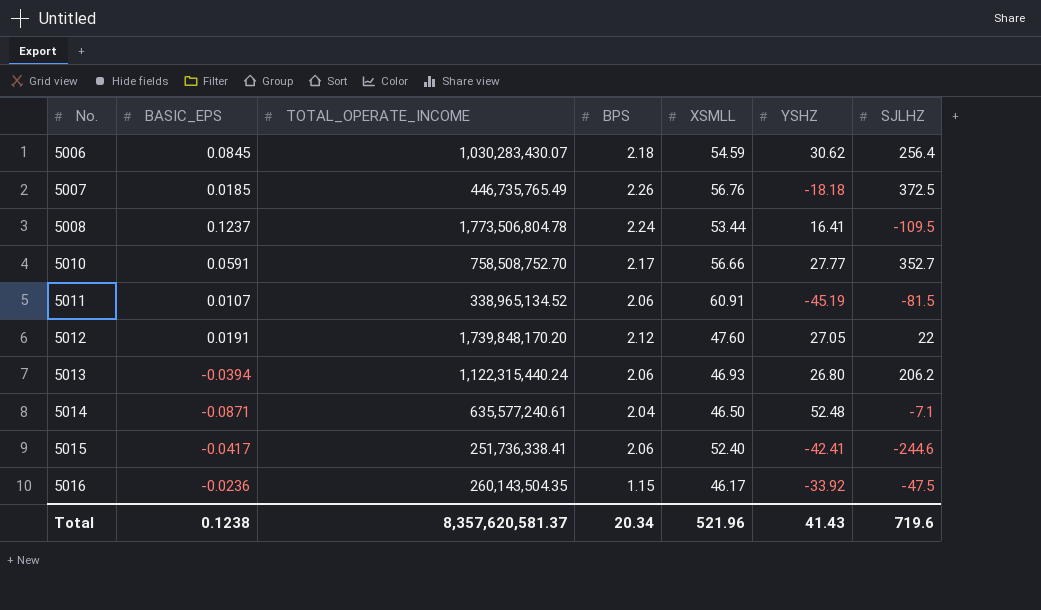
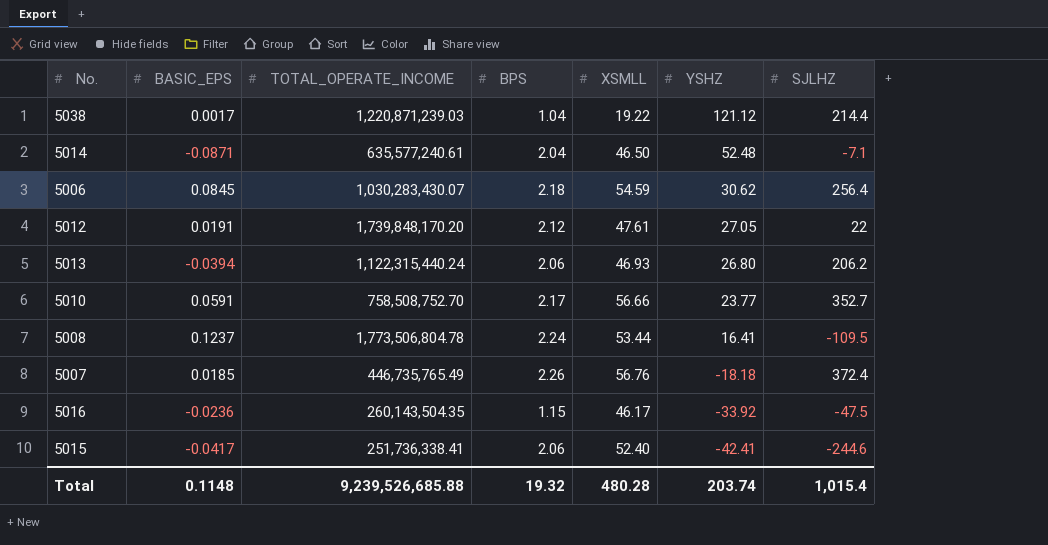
row order: No. ascending -> YSHZ descending
row 5011: 0.0107 | 338,965,134.52 | 2.06 | 60.91 | -45.19 | -81.5 -> none
row 5038: none -> 0.0017 | 1,220,871,239.03 | 1.04 | 19.22 | 121.12 | 214.4
5012 | XSMLL: 47.60 -> 47.61
5010 | YSHZ: 27.77 -> 23.77
5007 | SJLHZ: 372.5 -> 372.4
Total | BASIC_EPS: 0.1238 -> 0.1148
Total | TOTAL_OPERATE_INCOME: 8,357,620,581.37 -> 9,239,526,685.88
Total | BPS: 20.34 -> 19.32
Total | XSMLL: 521.96 -> 480.28
Total | YSHZ: 41.43 -> 203.74
Total | SJLHZ: 719.6 -> 1,015.4

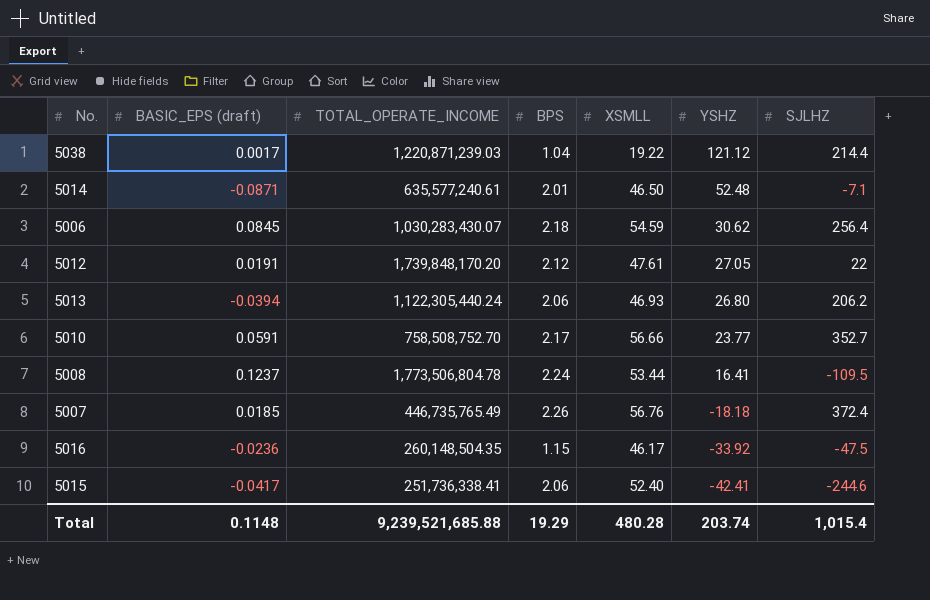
column name: BASIC_EPS -> BASIC_EPS (draft)
5014 | BPS: 2.04 -> 2.01
5013 | TOTAL_OPERATE_INCOME: 1,122,315,440.24 -> 1,122,305,440.24
5016 | TOTAL_OPERATE_INCOME: 260,143,504.35 -> 260,148,504.35
Total | TOTAL_OPERATE_INCOME: 9,239,526,685.88 -> 9,239,521,685.88
Total | BPS: 19.32 -> 19.29

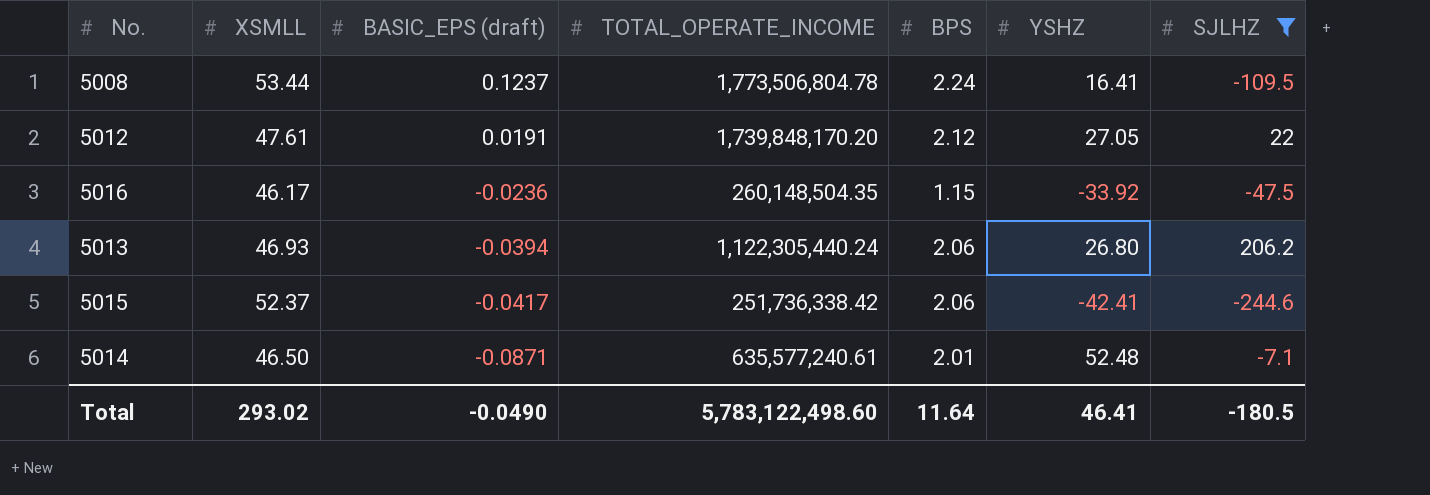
filter: none -> SJLHZ <= 206.2
row order: YSHZ descending -> BASIC_EPS (draft) descending
column XSMLL | position: 5 -> 2
5015 | XSMLL: 52.40 -> 52.37
5015 | TOTAL_OPERATE_INCOME: 251,736,338.41 -> 251,736,338.42
Total | XSMLL: 480.28 -> 293.02
Total | BASIC_EPS (draft): 0.1148 -> -0.0490
Total | TOTAL_OPERATE_INCOME: 9,239,521,685.88 -> 5,783,122,498.60
Total | BPS: 19.29 -> 11.64
Total | YSHZ: 203.74 -> 46.41
Total | SJLHZ: 1,015.4 -> -180.5

